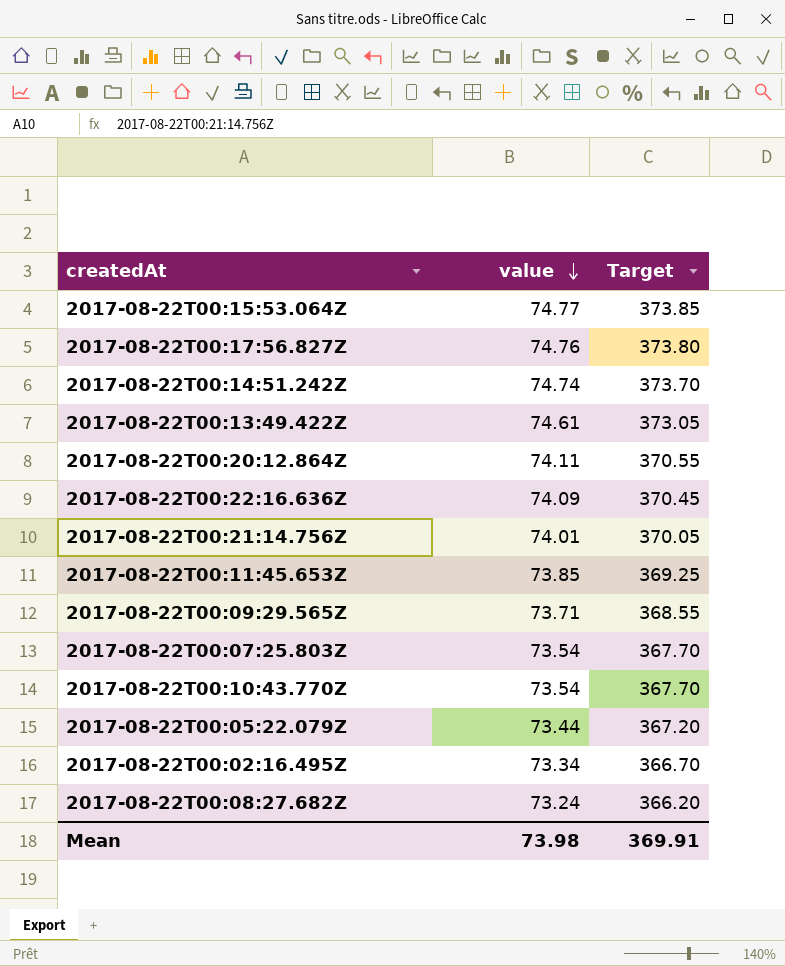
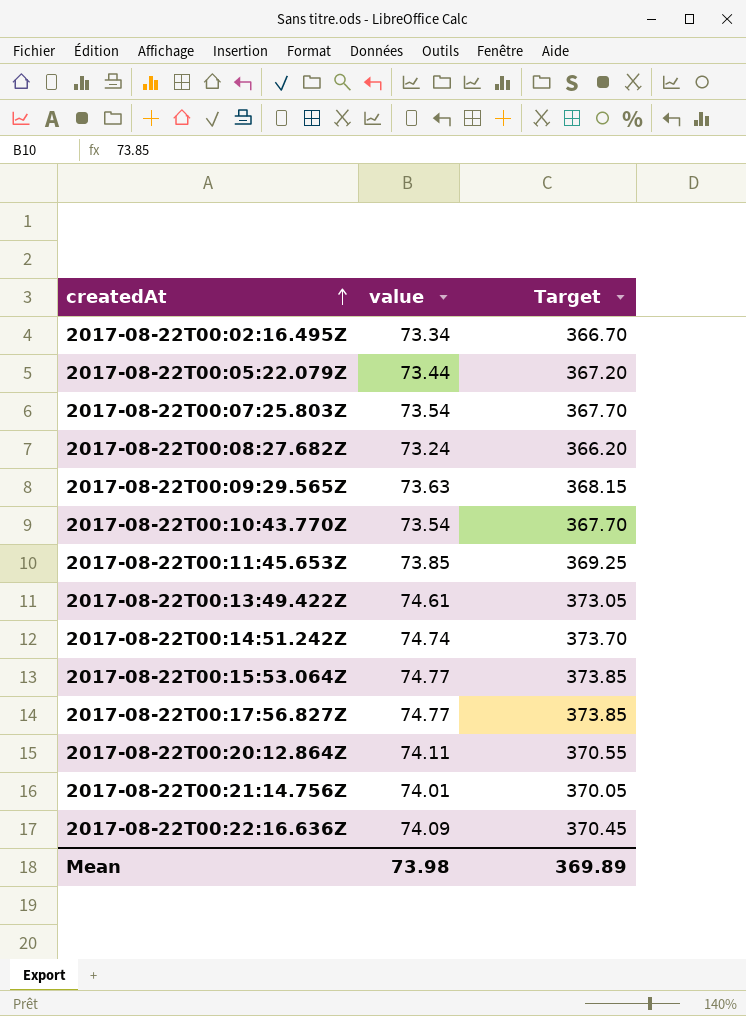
row order: value descending -> createdAt ascending
2017-08-22T00:09:29.565Z | value: 73.71 -> 73.63
2017-08-22T00:09:29.565Z | Target: 368.55 -> 368.15
2017-08-22T00:17:56.827Z | value: 74.76 -> 74.77
2017-08-22T00:17:56.827Z | Target: 373.80 -> 373.85
Mean | Target: 369.91 -> 369.89

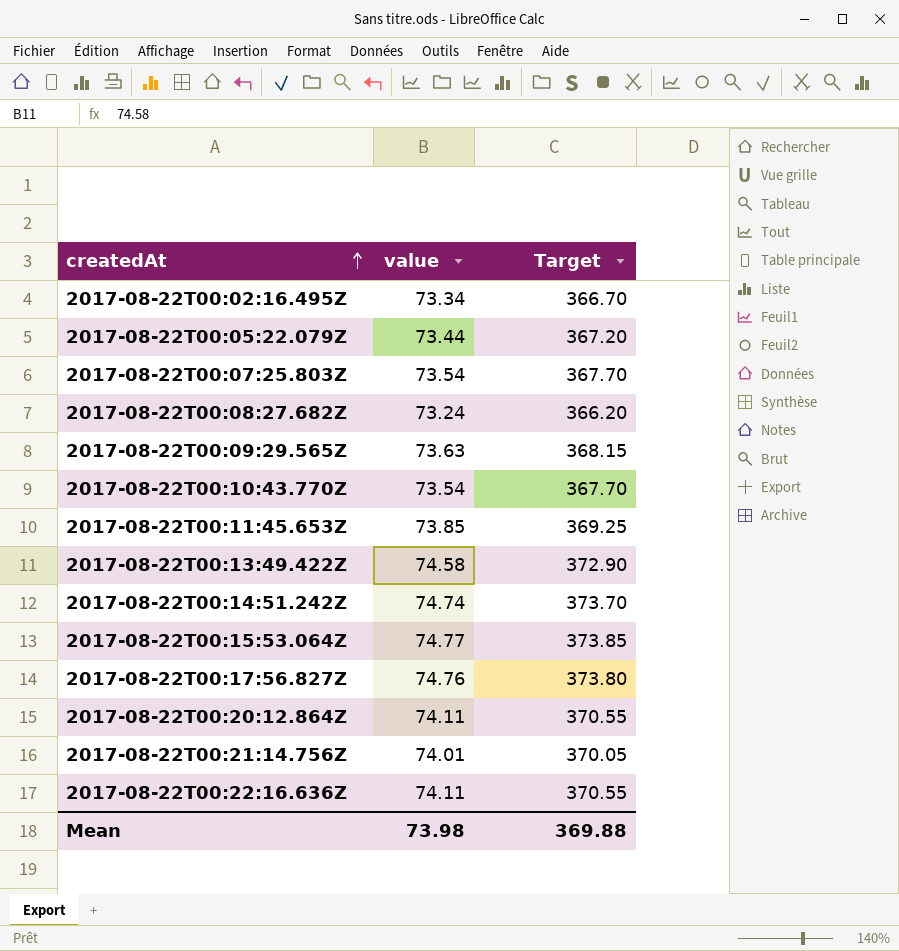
2017-08-22T00:13:49.422Z | value: 74.61 -> 74.58
2017-08-22T00:13:49.422Z | Target: 373.05 -> 372.90
2017-08-22T00:17:56.827Z | value: 74.77 -> 74.76
2017-08-22T00:17:56.827Z | Target: 373.85 -> 373.80
2017-08-22T00:22:16.636Z | value: 74.09 -> 74.11
2017-08-22T00:22:16.636Z | Target: 370.45 -> 370.55
Mean | Target: 369.89 -> 369.88

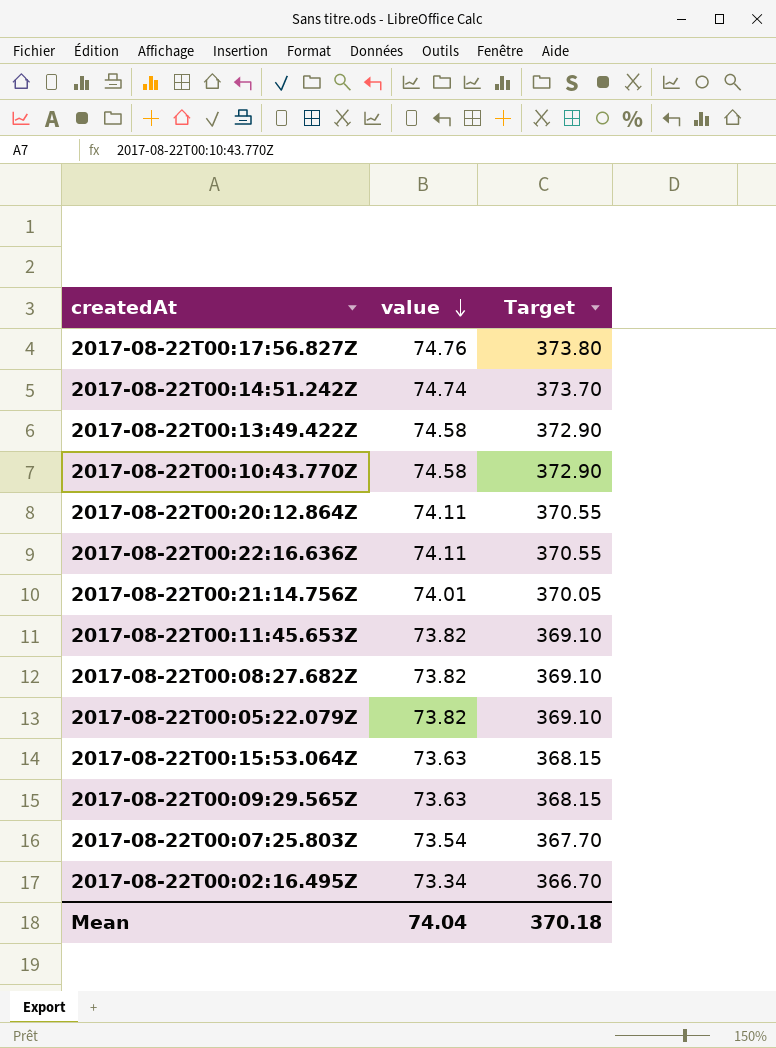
row order: createdAt ascending -> value descending
2017-08-22T00:10:43.770Z | value: 73.54 -> 74.58
2017-08-22T00:10:43.770Z | Target: 367.70 -> 372.90
2017-08-22T00:11:45.653Z | value: 73.85 -> 73.82
2017-08-22T00:11:45.653Z | Target: 369.25 -> 369.10
2017-08-22T00:08:27.682Z | value: 73.24 -> 73.82
2017-08-22T00:08:27.682Z | Target: 366.20 -> 369.10
2017-08-22T00:05:22.079Z | value: 73.44 -> 73.82
2017-08-22T00:05:22.079Z | Target: 367.20 -> 369.10
2017-08-22T00:15:53.064Z | value: 74.77 -> 73.63
2017-08-22T00:15:53.064Z | Target: 373.85 -> 368.15
Mean | value: 73.98 -> 74.04
Mean | Target: 369.88 -> 370.18

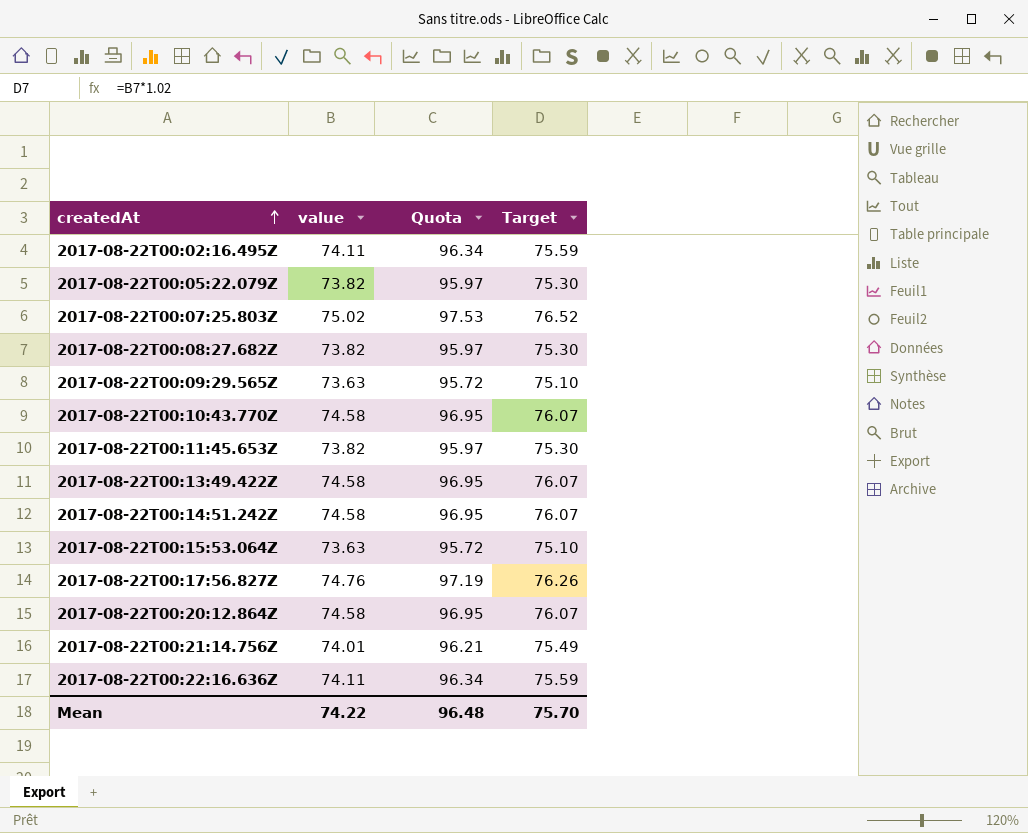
row order: value descending -> createdAt ascending
column Quota | formula: none -> [value] * 1.3
column Target | formula: [value] * 5 -> [value] * 1.02
2017-08-22T00:02:16.495Z | value: 73.34 -> 74.11
2017-08-22T00:07:25.803Z | value: 73.54 -> 75.02
2017-08-22T00:14:51.242Z | value: 74.74 -> 74.58
2017-08-22T00:20:12.864Z | value: 74.11 -> 74.58
Mean | value: 74.04 -> 74.22
Mean | Target: 370.18 -> 75.70

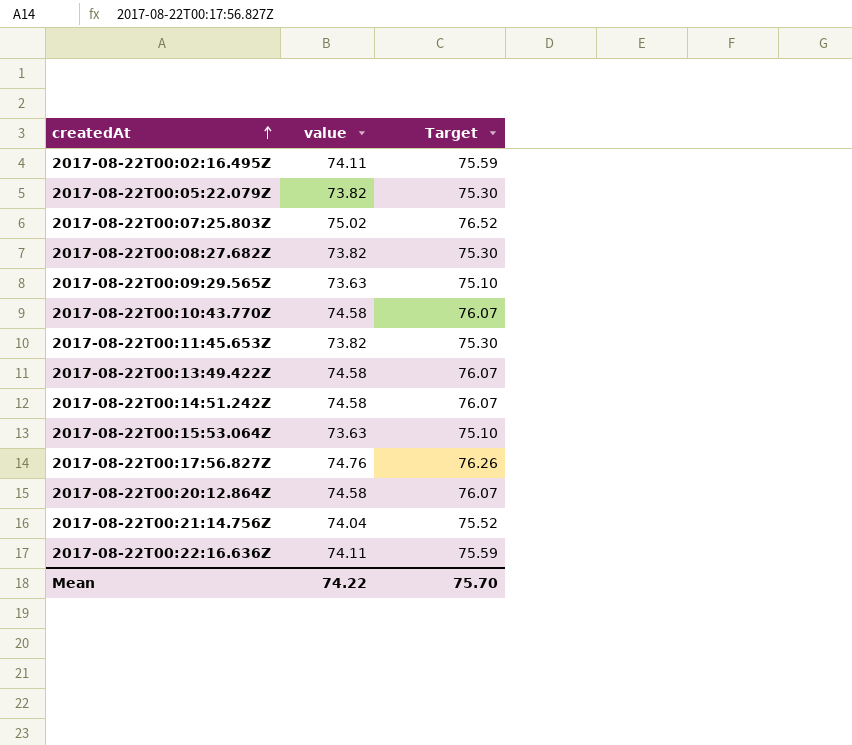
column Quota | formula: [value] * 1.3 -> none
2017-08-22T00:21:14.756Z | value: 74.01 -> 74.04
2017-08-22T00:21:14.756Z | Target: 75.49 -> 75.52

